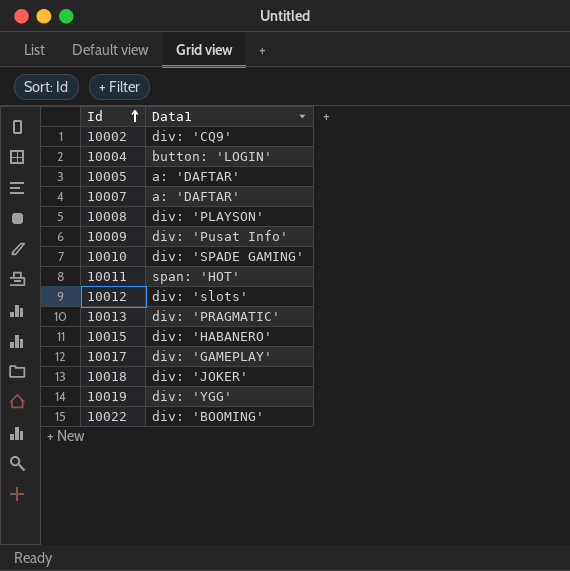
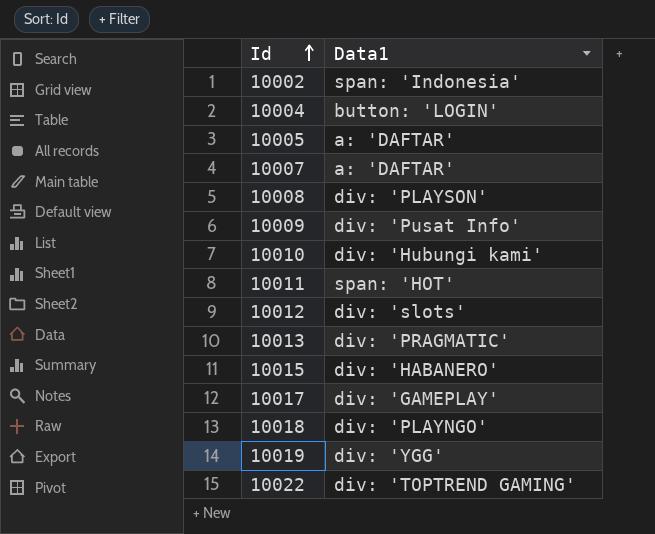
10002 | Data1: div: 'CQ9' -> span: 'Indonesia'
10010 | Data1: div: 'SPADE GAMING' -> div: 'Hubungi kami'
10018 | Data1: div: 'JOKER' -> div: 'PLAYNGO'
10022 | Data1: div: 'BOOMING' -> div: 'TOPTREND GAMING'

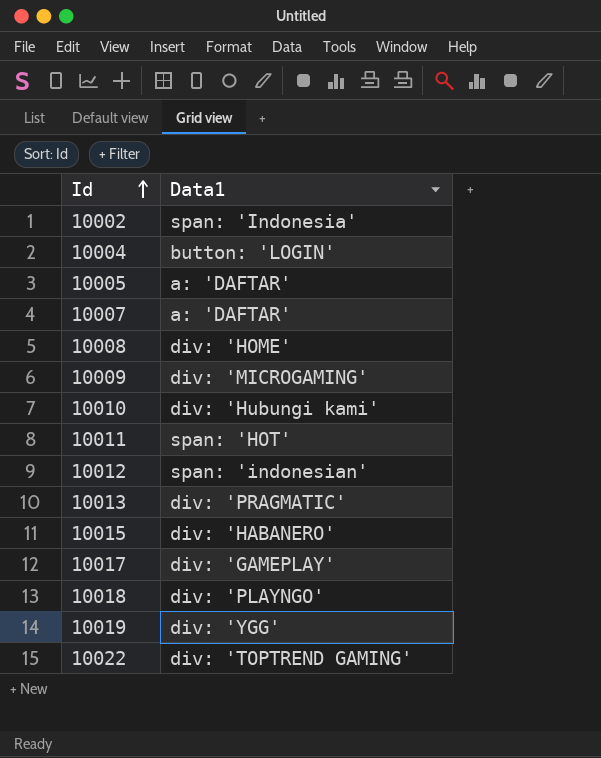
10008 | Data1: div: 'PLAYSON' -> div: 'HOME'
10009 | Data1: div: 'Pusat Info' -> div: 'MICROGAMING'
10012 | Data1: div: 'slots' -> span: 'indonesian'

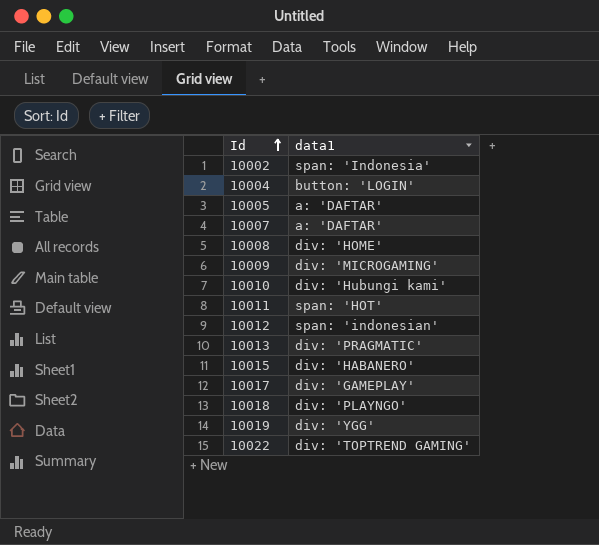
column name: Data1 -> data1

